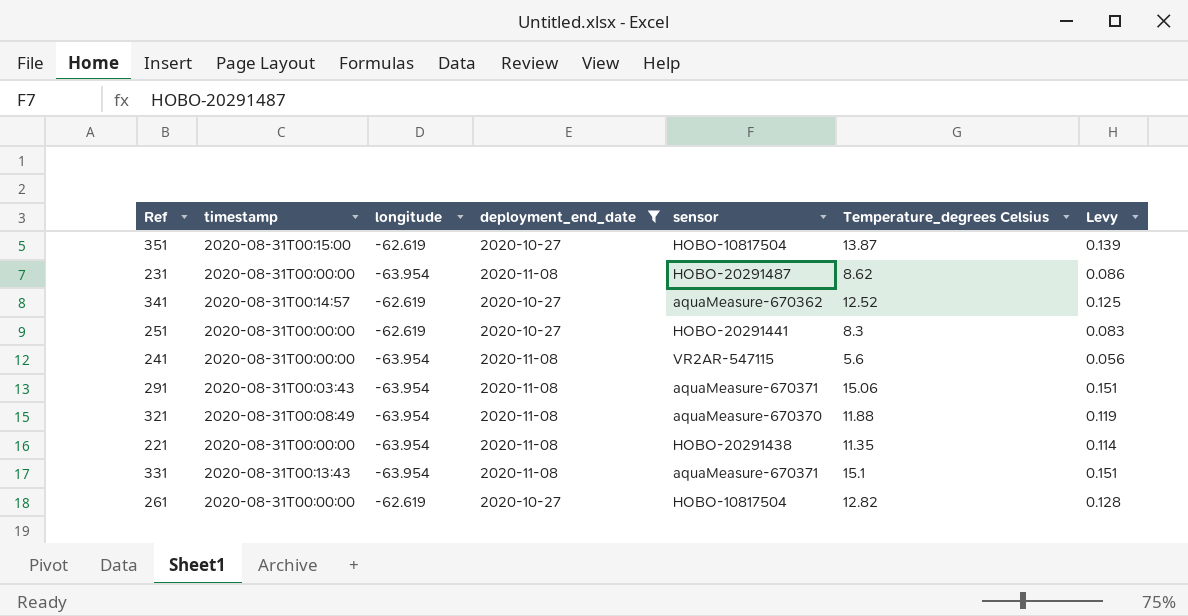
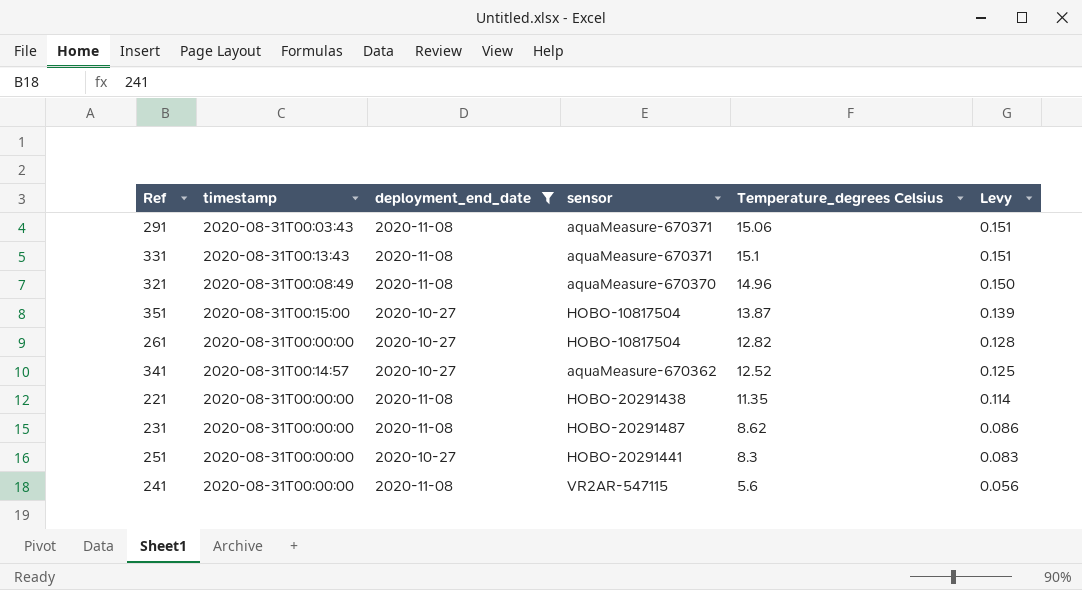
row order: none -> Levy descending
column longitude | position: 3 -> none
321 | Temperature_degrees Celsius: 11.88 -> 14.96
321 | Levy: 0.119 -> 0.150

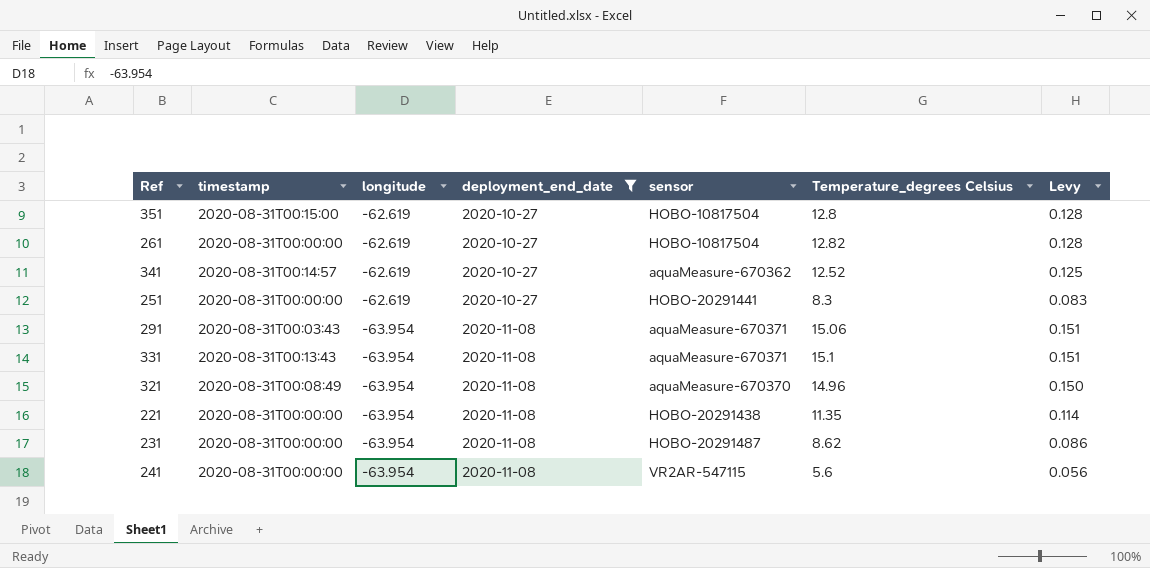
row order: Levy descending -> longitude descending
column longitude | position: none -> 3
351 | Temperature_degrees Celsius: 13.87 -> 12.8
351 | Levy: 0.139 -> 0.128

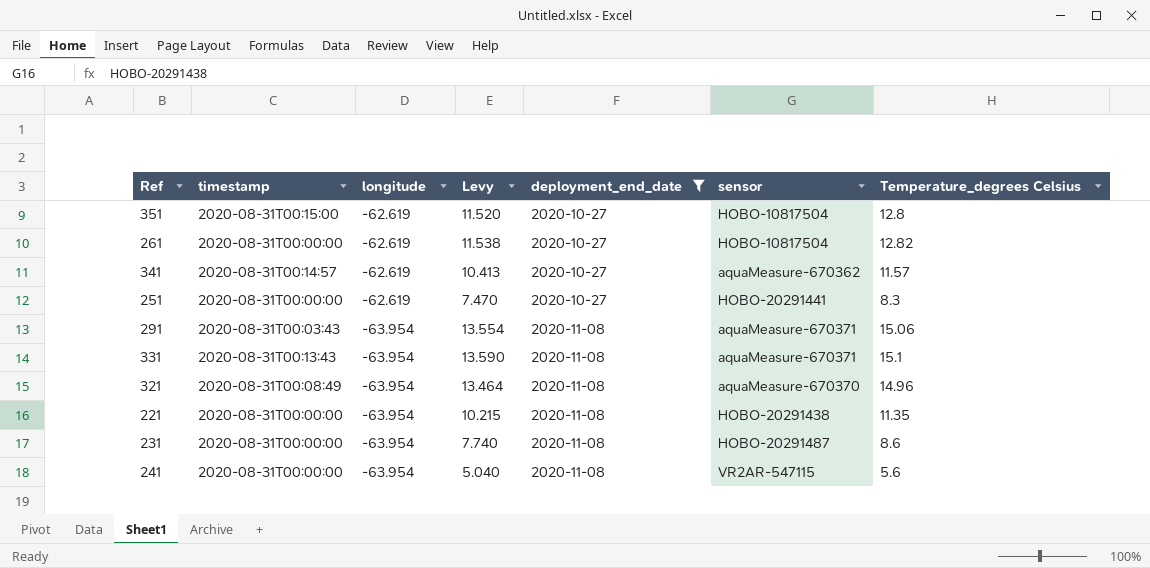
column Levy | formula: [Temperature_degrees Celsius] * 0.01 -> [Temperature_degrees Celsius] * 0.9
column Levy | position: 7 -> 4
341 | Temperature_degrees Celsius: 12.52 -> 11.57
231 | Temperature_degrees Celsius: 8.62 -> 8.6

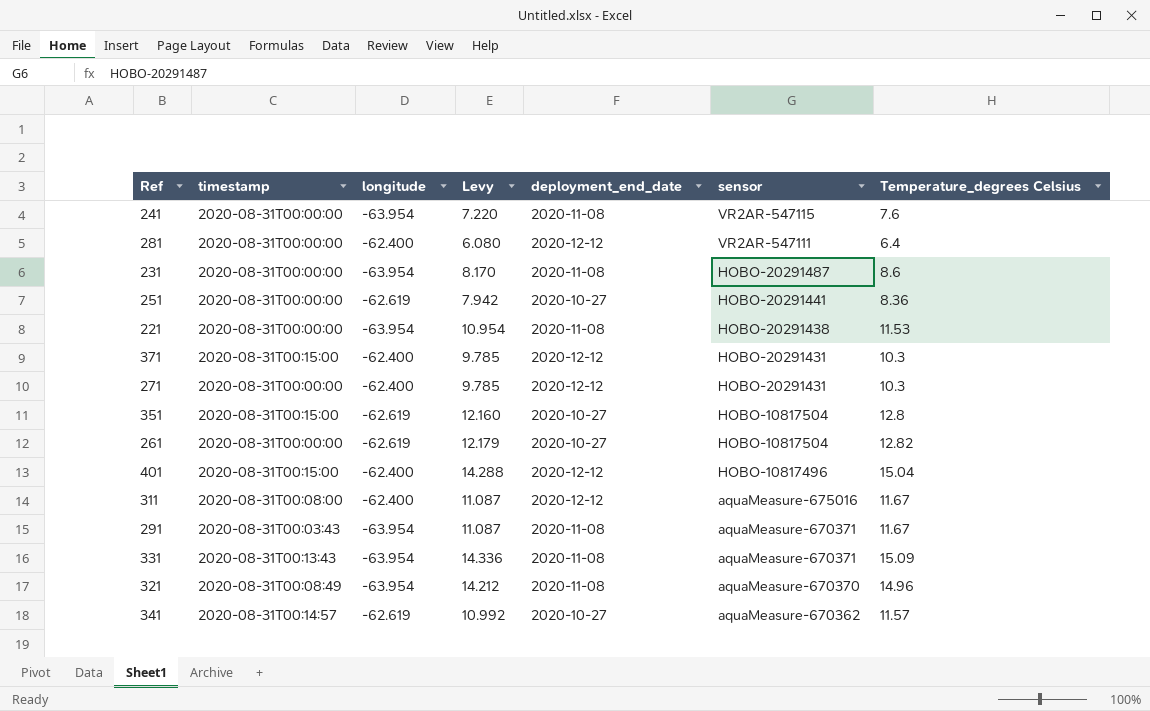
filter: deployment_end_date != 2020-12-12 -> none
row order: longitude descending -> sensor descending
column Levy | formula: [Temperature_degrees Celsius] * 0.9 -> [Temperature_degrees Celsius] * 0.95
241 | Temperature_degrees Celsius: 5.6 -> 7.6
251 | Temperature_degrees Celsius: 8.3 -> 8.36
221 | Temperature_degrees Celsius: 11.35 -> 11.53
291 | Temperature_degrees Celsius: 15.06 -> 11.67
331 | Temperature_degrees Celsius: 15.1 -> 15.09

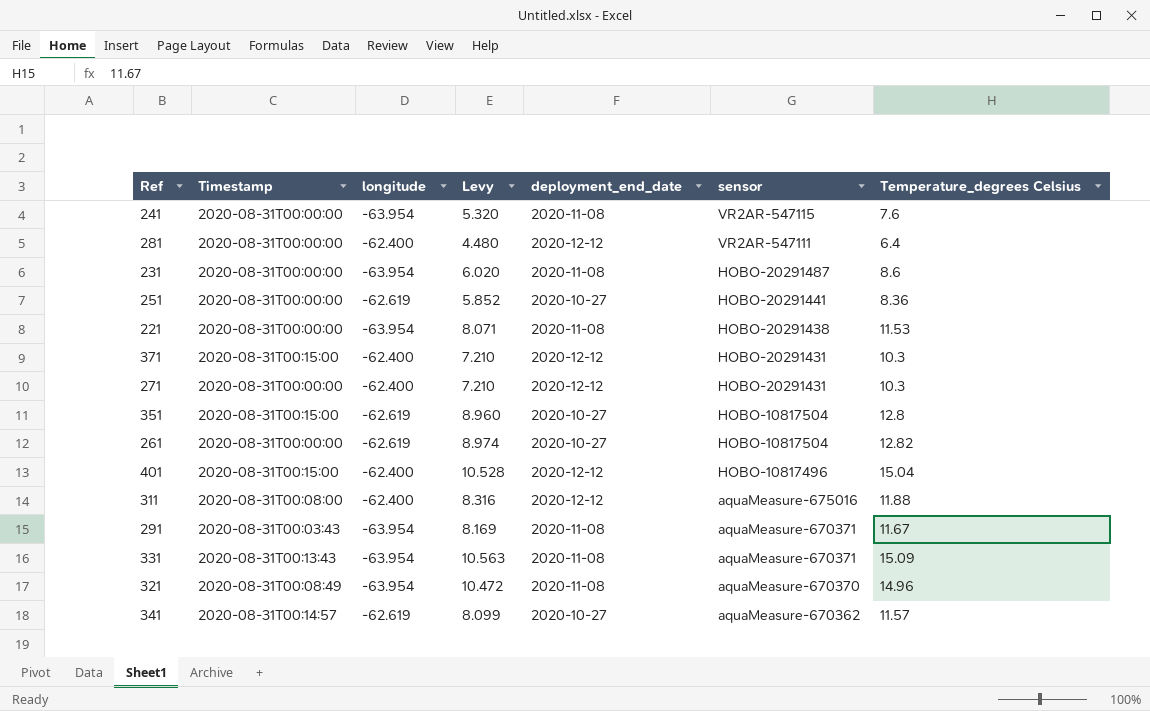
column name: timestamp -> Timestamp
column Levy | formula: [Temperature_degrees Celsius] * 0.95 -> [Temperature_degrees Celsius] * 0.7
311 | Temperature_degrees Celsius: 11.67 -> 11.88

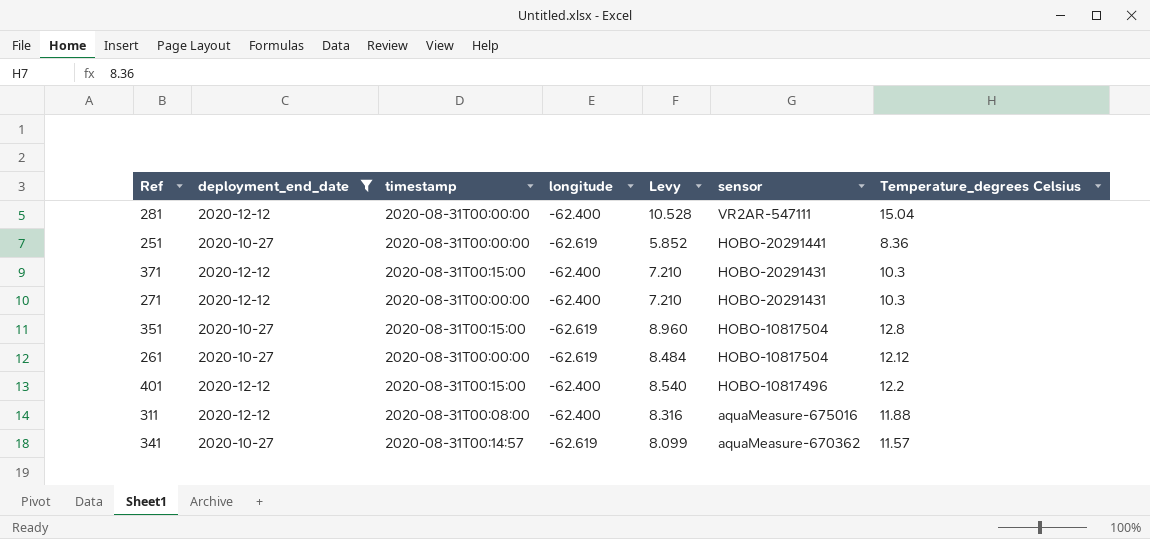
filter: none -> deployment_end_date != 2020-11-08
column deployment_end_date | position: 5 -> 2
column name: Timestamp -> timestamp
281 | Levy: 4.480 -> 10.528
281 | Temperature_degrees Celsius: 6.4 -> 15.04
261 | Levy: 8.974 -> 8.484
261 | Temperature_degrees Celsius: 12.82 -> 12.12
401 | Levy: 10.528 -> 8.540
401 | Temperature_degrees Celsius: 15.04 -> 12.2

